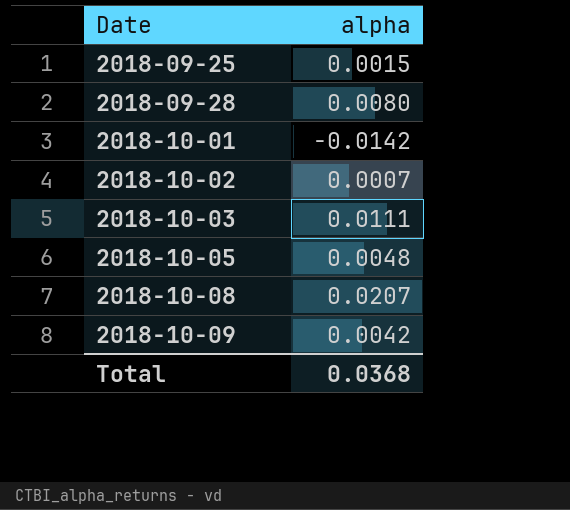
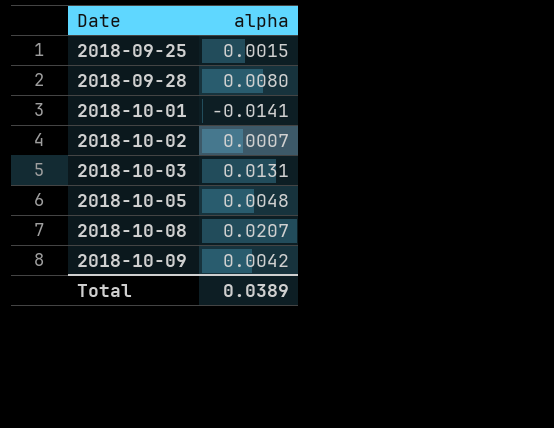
2018-10-01 | alpha: -0.0142 -> -0.0141
2018-10-03 | alpha: 0.0111 -> 0.0131
Total | alpha: 0.0368 -> 0.0389

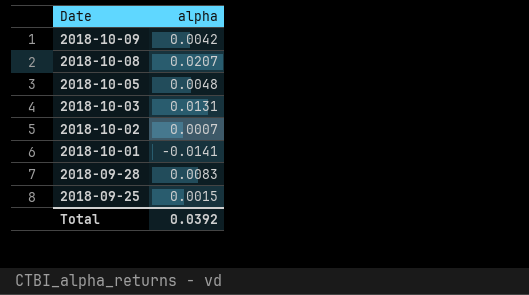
row order: Date ascending -> Date descending
2018-09-28 | alpha: 0.0080 -> 0.0083
Total | alpha: 0.0389 -> 0.0392

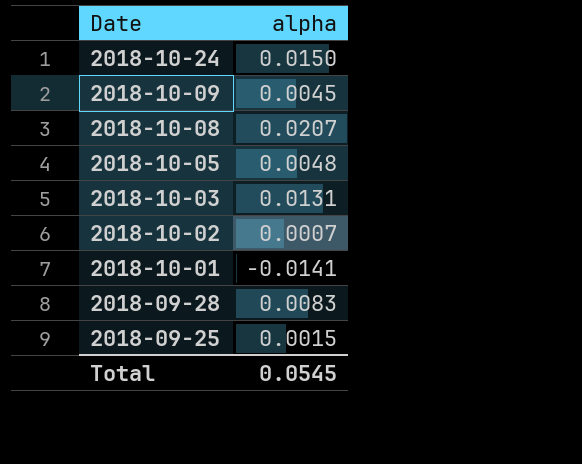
row 2018-10-24: none -> 0.0150
2018-10-09 | alpha: 0.0042 -> 0.0045
Total | alpha: 0.0392 -> 0.0545

